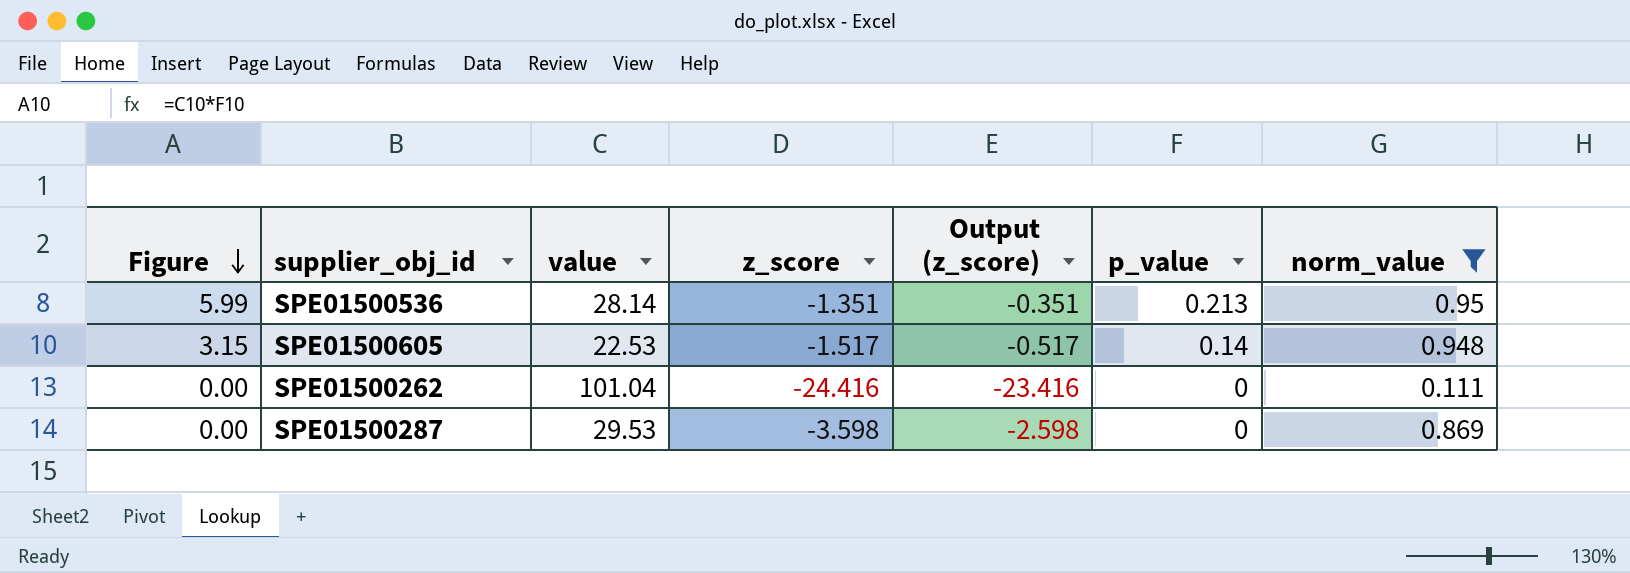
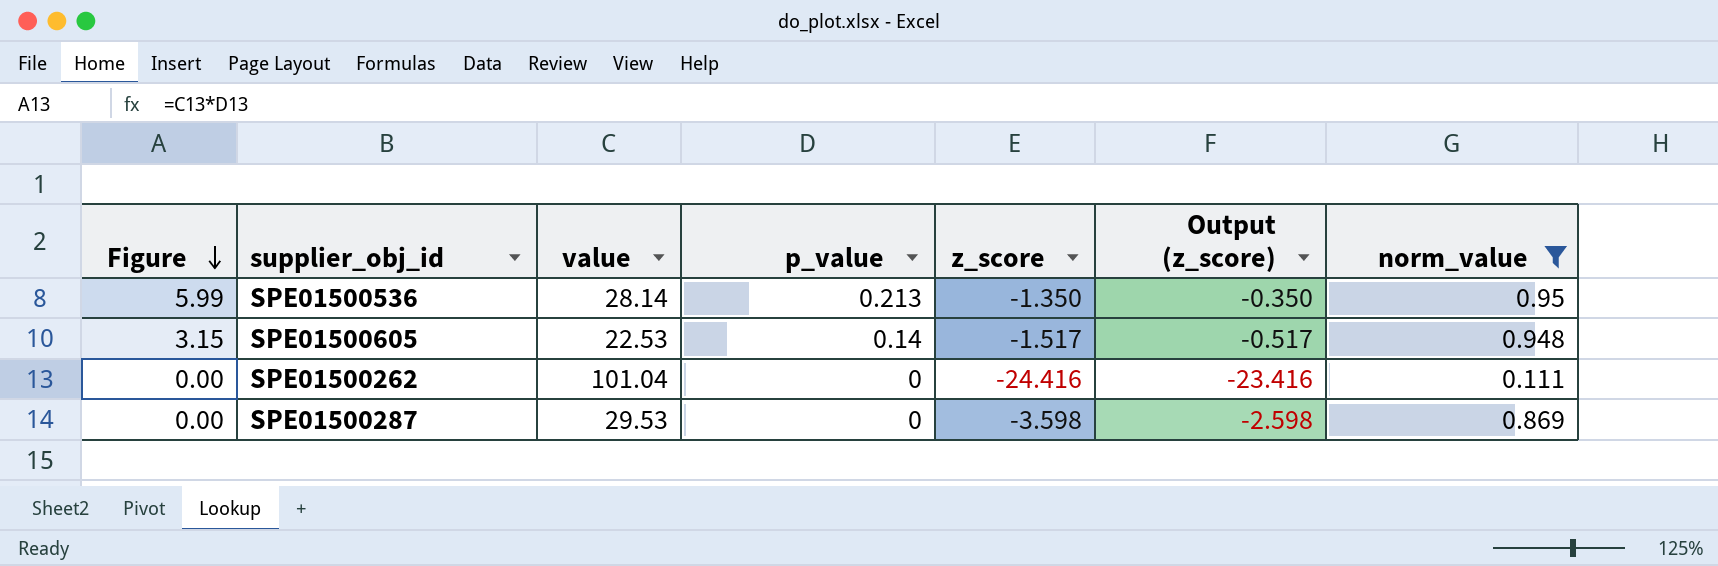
column p_value | position: 6 -> 4
SPE01500536 | z_score: -1.351 -> -1.350
SPE01500536 | Output (z_score): -0.351 -> -0.350

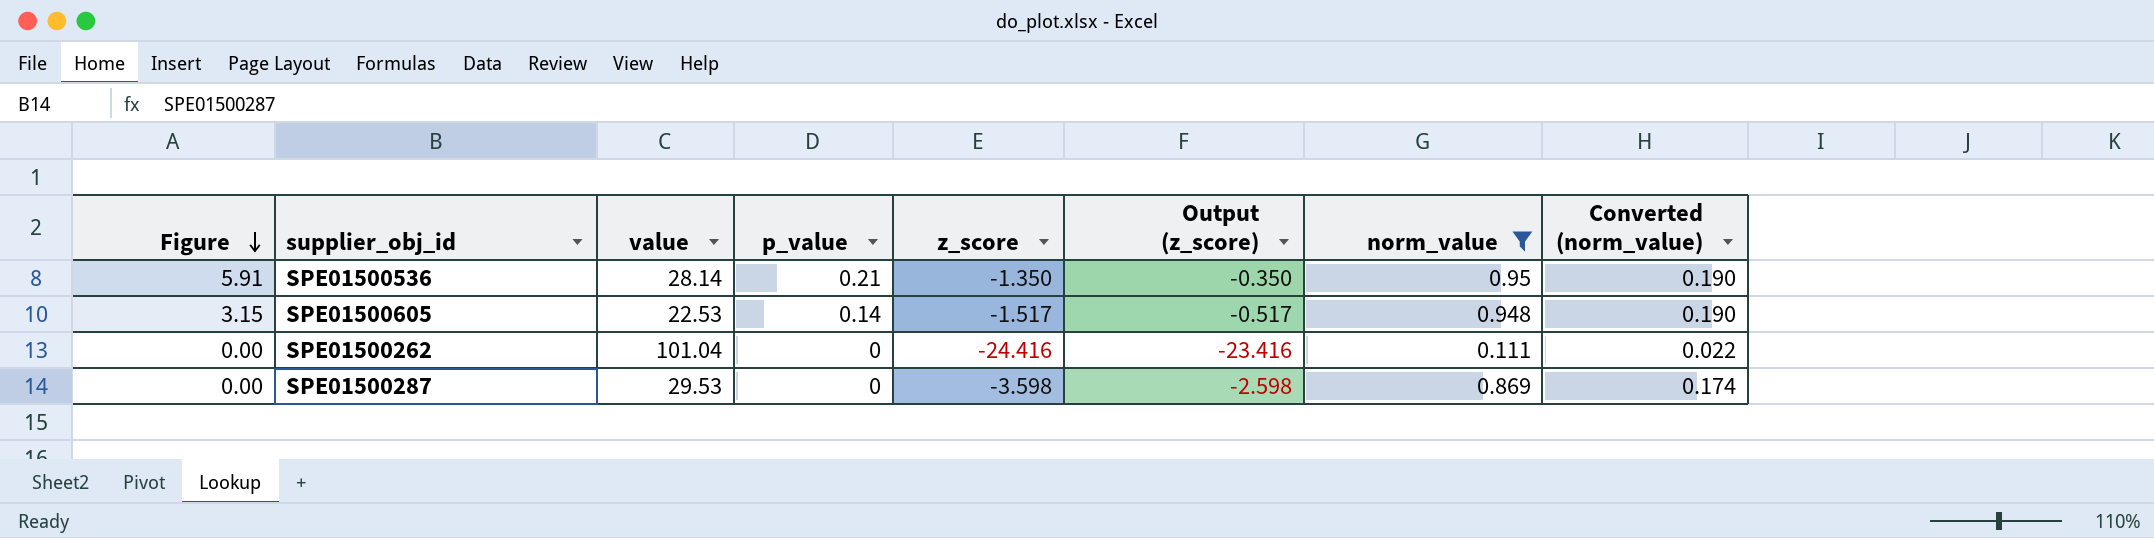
column Converted (norm_value) | formula: none -> [norm_value] * 0.2
SPE01500536 | Figure: 5.99 -> 5.91
SPE01500536 | p_value: 0.213 -> 0.21

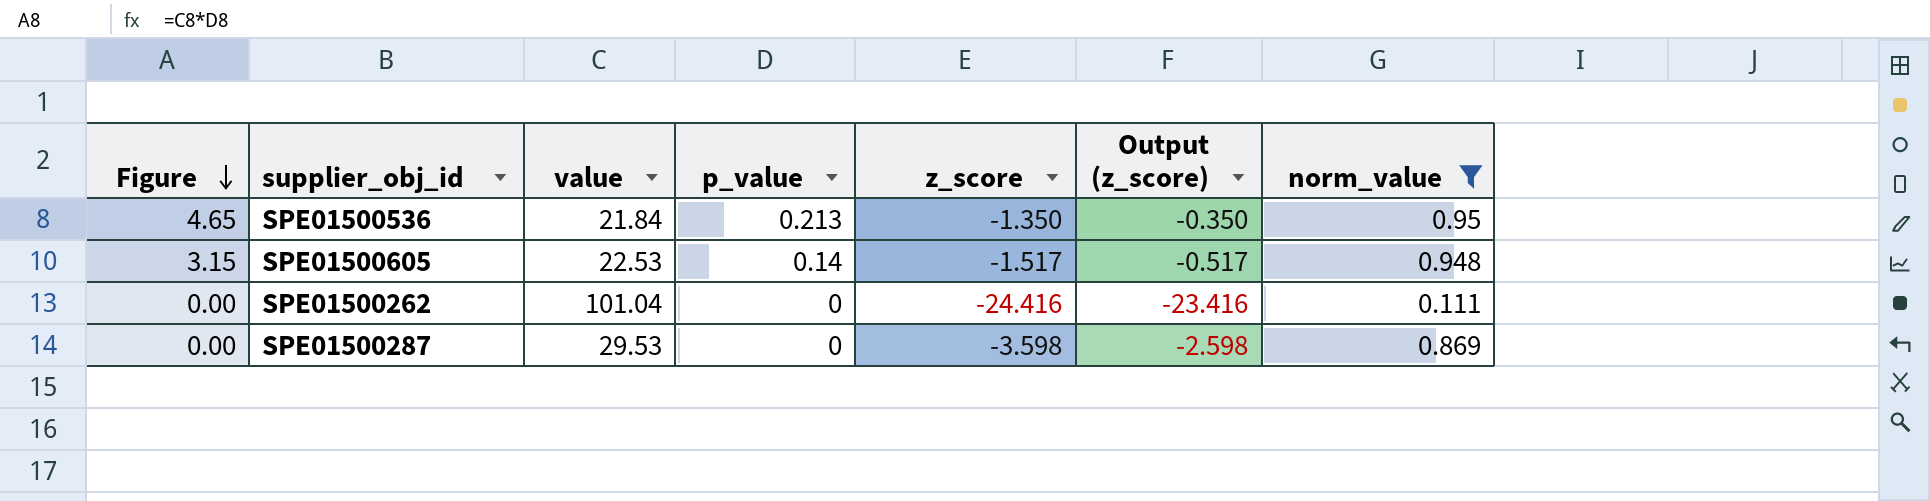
column Converted (norm_value) | formula: [norm_value] * 0.2 -> none
SPE01500536 | Figure: 5.91 -> 4.65
SPE01500536 | value: 28.14 -> 21.84
SPE01500536 | p_value: 0.21 -> 0.213

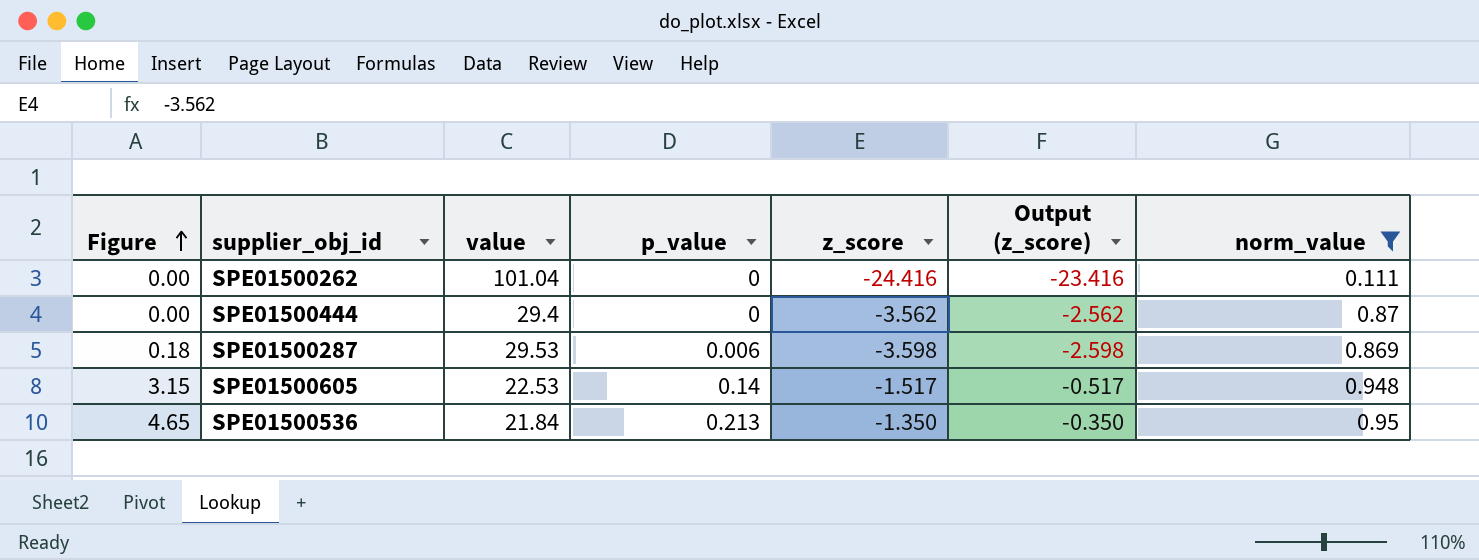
row order: Figure descending -> Figure ascending
row SPE01500444: none -> 0.00 | 29.4 | 0 | -3.562 | -2.562 | 0.87
SPE01500287 | Figure: 0.00 -> 0.18
SPE01500287 | p_value: 0 -> 0.006

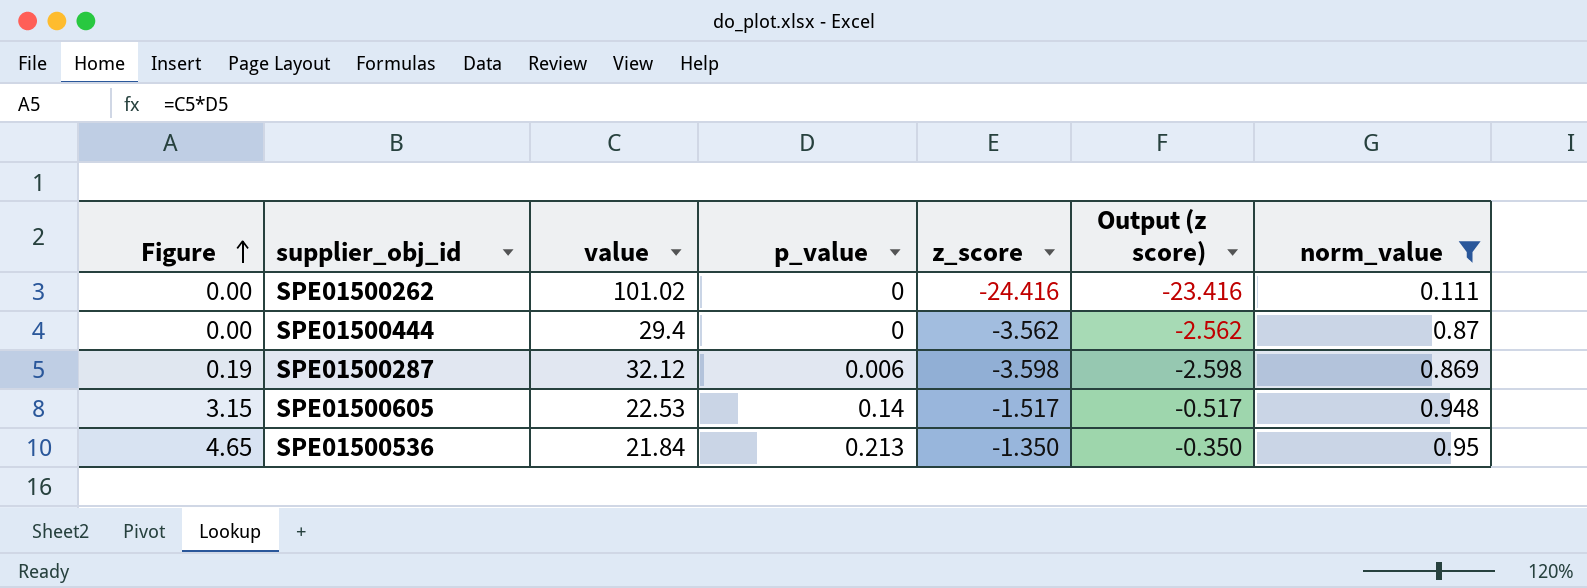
column name: Output (z_score) -> Output (z score)
SPE01500262 | value: 101.04 -> 101.02
SPE01500287 | Figure: 0.18 -> 0.19
SPE01500287 | value: 29.53 -> 32.12

